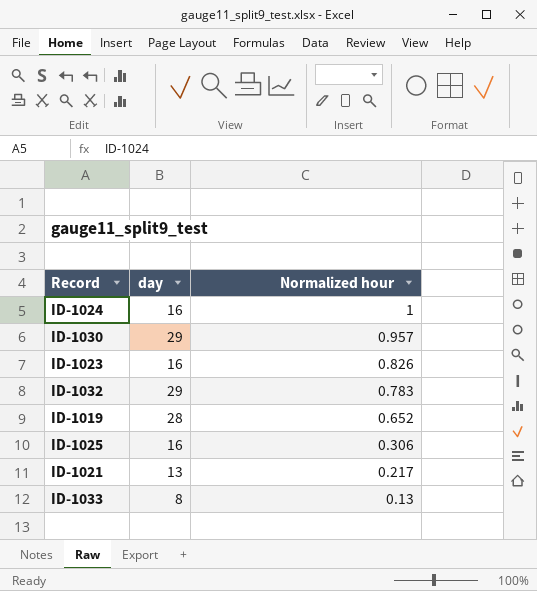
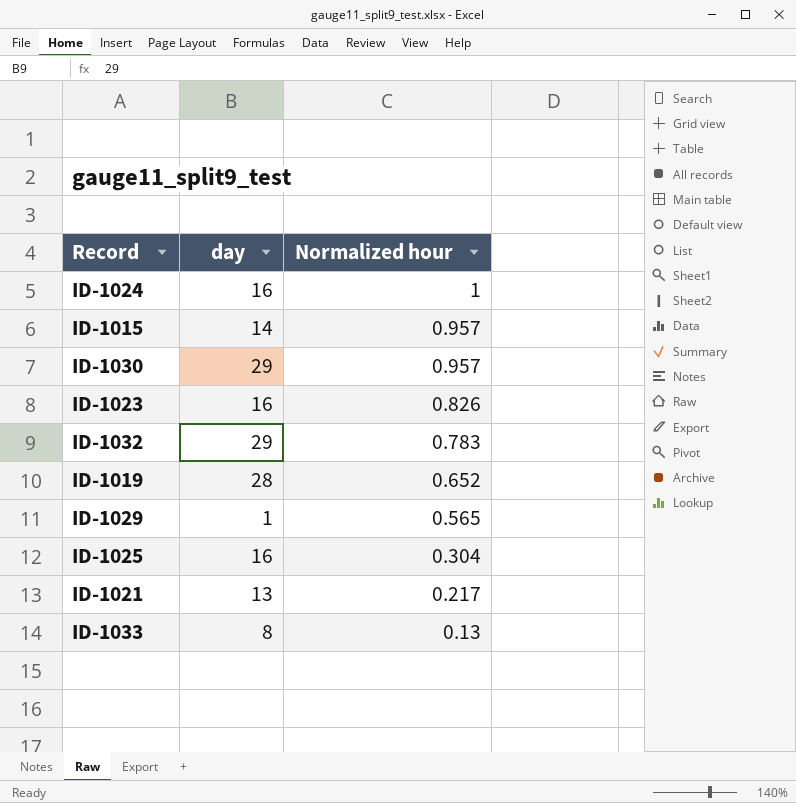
row ID-1015: none -> 14 | 0.957
row ID-1029: none -> 1 | 0.565
ID-1025 | Normalized hour: 0.306 -> 0.304

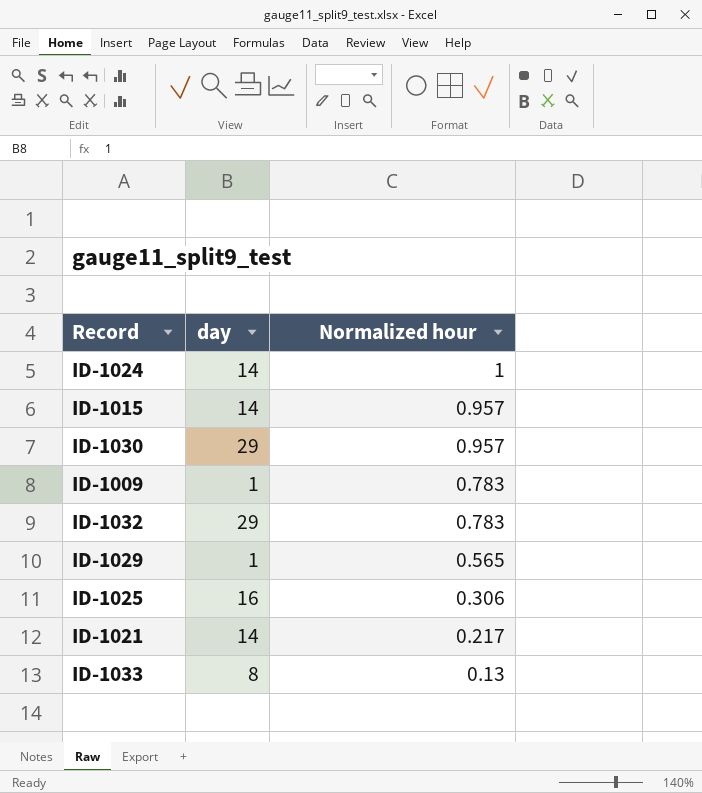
row ID-1023: 16 | 0.826 -> none
row ID-1019: 28 | 0.652 -> none
ID-1024 | day: 16 -> 14
row ID-1009: none -> 1 | 0.783
ID-1025 | Normalized hour: 0.304 -> 0.306
ID-1021 | day: 13 -> 14

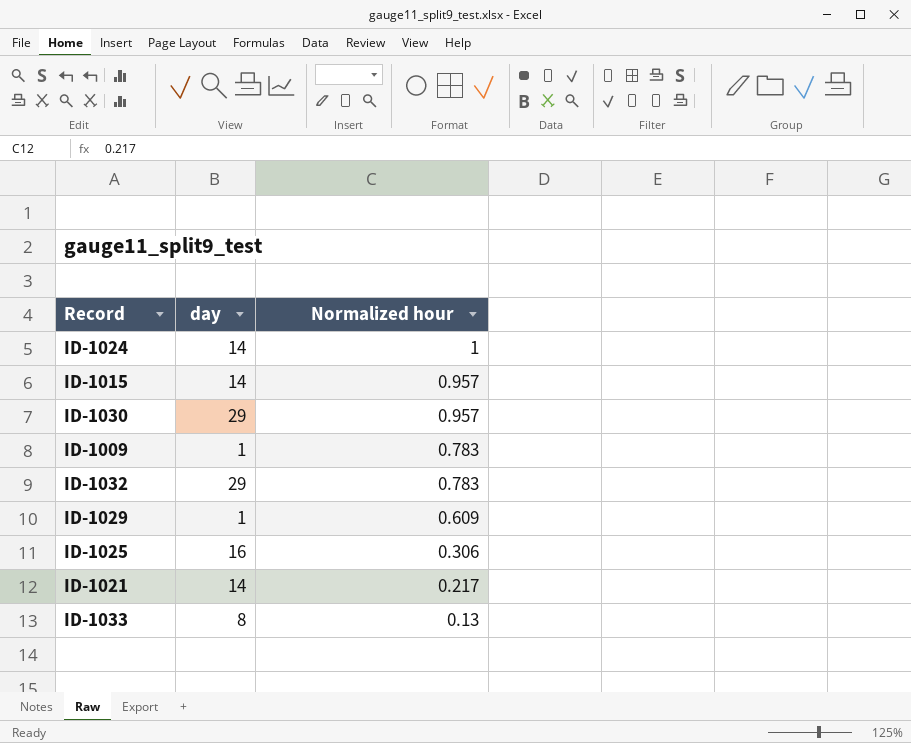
ID-1029 | Normalized hour: 0.565 -> 0.609

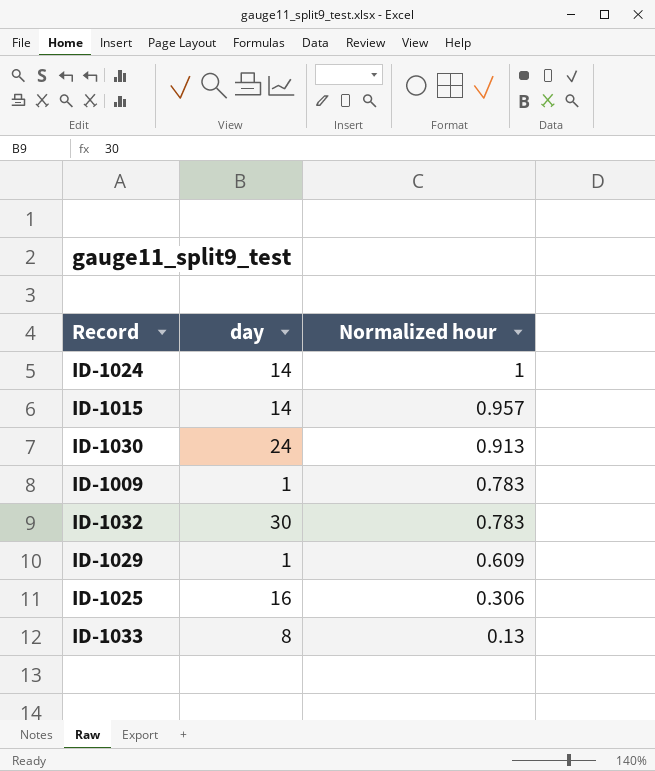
row ID-1021: 14 | 0.217 -> none
ID-1030 | day: 29 -> 24
ID-1030 | Normalized hour: 0.957 -> 0.913
ID-1032 | day: 29 -> 30

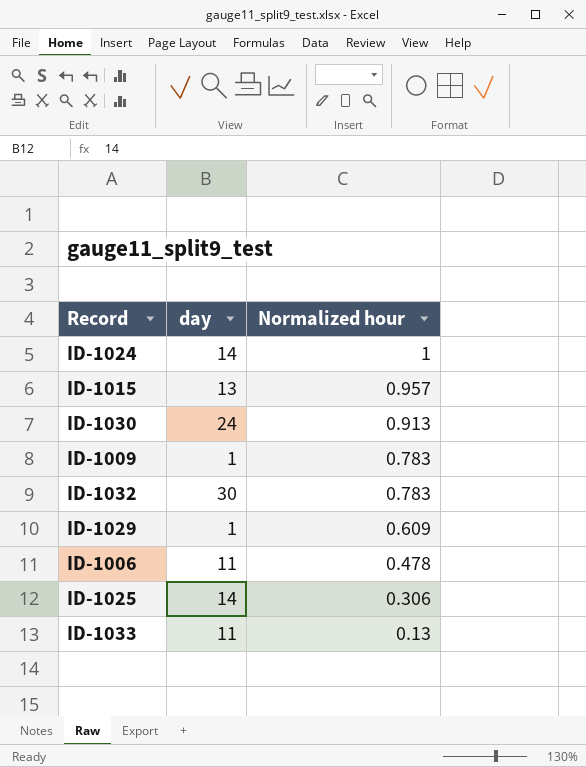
ID-1015 | day: 14 -> 13
row ID-1006: none -> 11 | 0.478
ID-1025 | day: 16 -> 14
ID-1033 | day: 8 -> 11

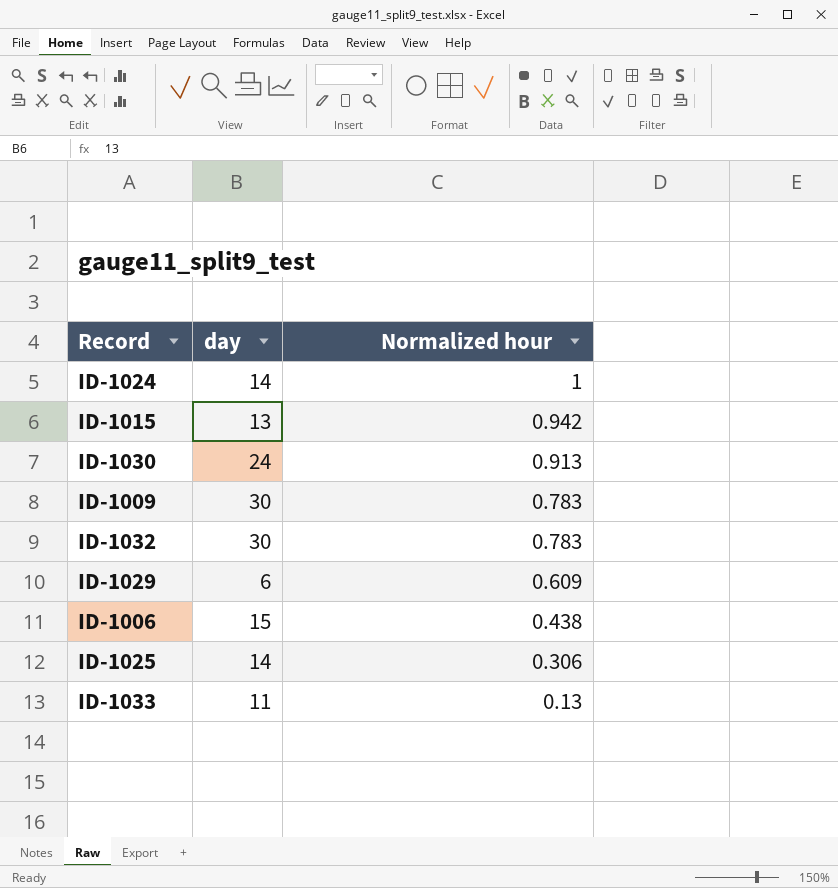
ID-1015 | Normalized hour: 0.957 -> 0.942
ID-1009 | day: 1 -> 30
ID-1029 | day: 1 -> 6
ID-1006 | day: 11 -> 15
ID-1006 | Normalized hour: 0.478 -> 0.438

